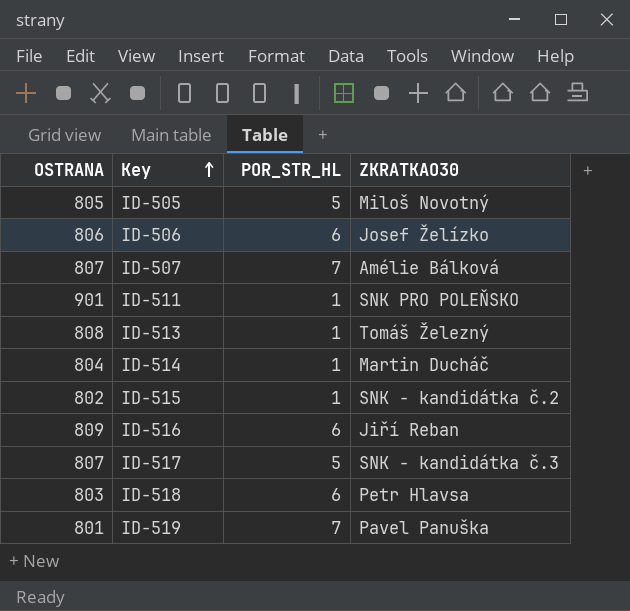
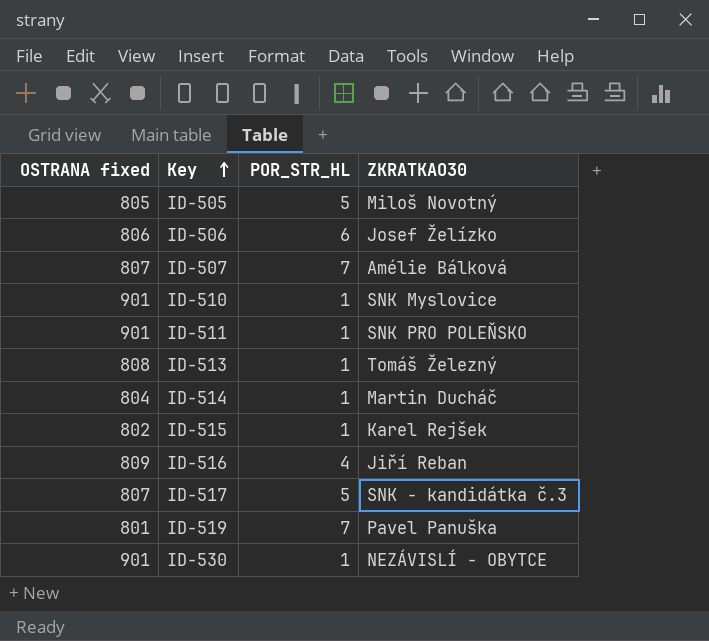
column name: OSTRANA -> OSTRANA fixed
row ID-518: 803 | 6 | Petr Hlavsa -> none
row ID-510: none -> 901 | 1 | SNK Myslovice
ID-515 | ZKRATKAO30: SNK - kandidátka č.2 -> Karel Rejšek
ID-516 | POR_STR_HL: 6 -> 4
row ID-530: none -> 901 | 1 | NEZÁVISLÍ - OBYTCE

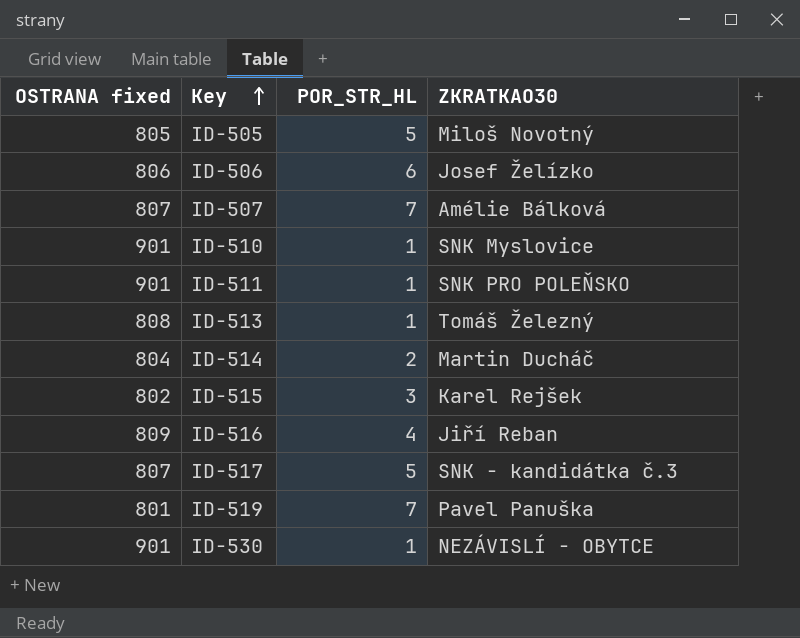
ID-514 | POR_STR_HL: 1 -> 2
ID-515 | POR_STR_HL: 1 -> 3

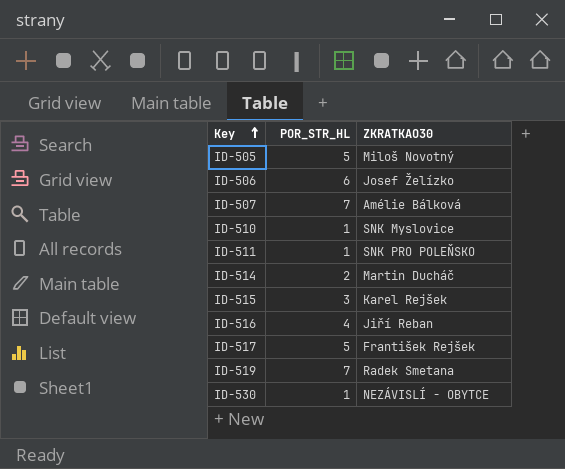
column OSTRANA fixed | position: 1 -> none
row ID-513: 808 | 1 | Tomáš Železný -> none
ID-517 | ZKRATKAO30: SNK - kandidátka č.3 -> František Rejšek
ID-519 | ZKRATKAO30: Pavel Panuška -> Radek Smetana

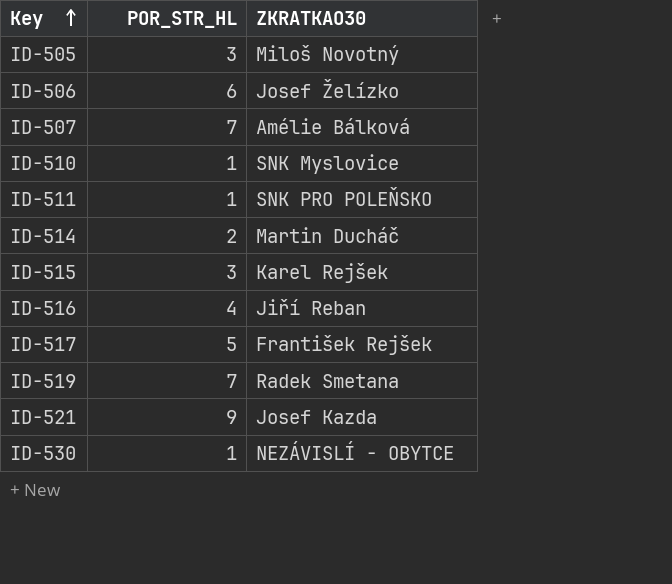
ID-505 | POR_STR_HL: 5 -> 3
row ID-521: none -> 9 | Josef Kazda

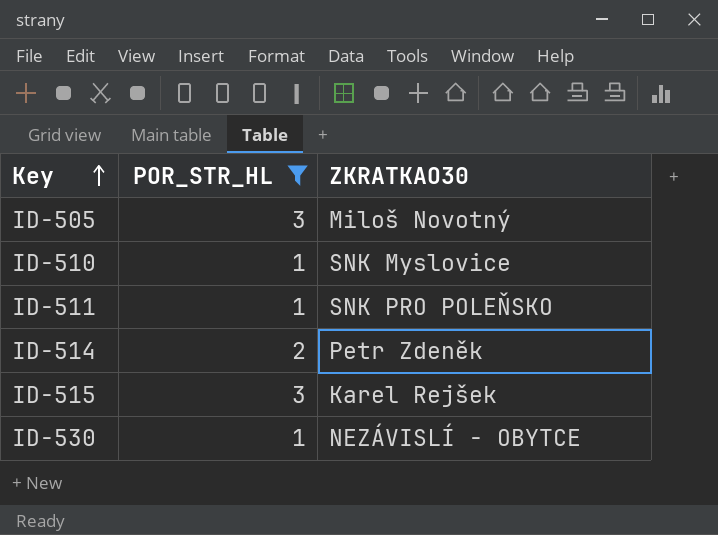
filter: none -> POR_STR_HL <= 3
ID-514 | ZKRATKAO30: Martin Ducháč -> Petr Zdeněk

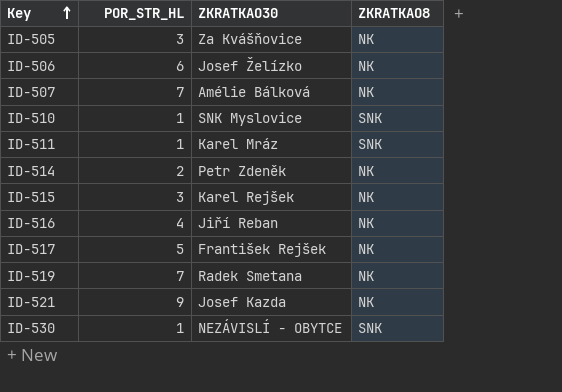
filter: POR_STR_HL <= 3 -> none
column ZKRATKAO8 | position: none -> 4
ID-505 | ZKRATKAO30: Miloš Novotný -> Za Kvášňovice
ID-511 | ZKRATKAO30: SNK PRO POLEŇSKO -> Karel Mráz

